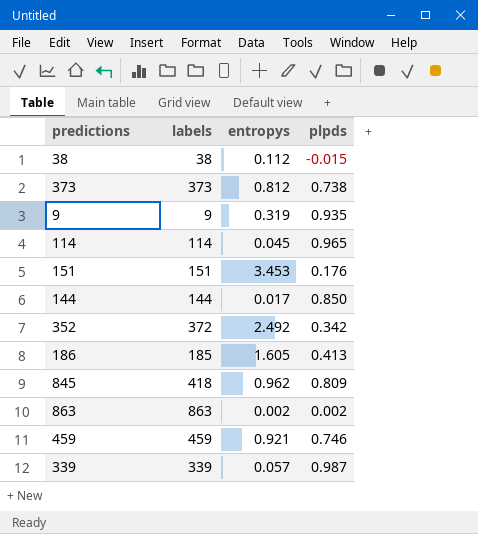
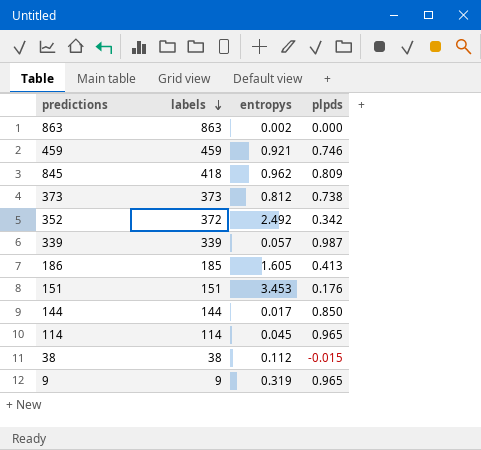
row order: none -> labels descending
863 | plpds: 0.002 -> 0.000
9 | plpds: 0.935 -> 0.965

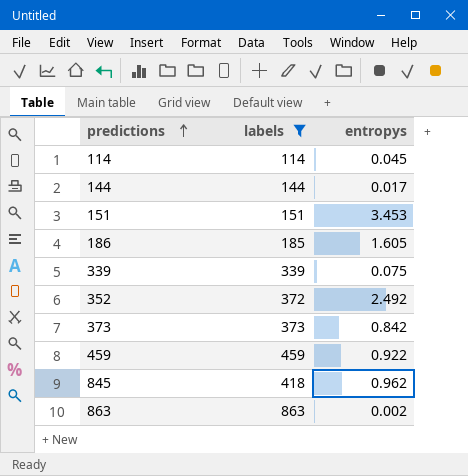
filter: none -> labels >= 114
row order: labels descending -> predictions ascending
column plpds | position: 4 -> none
339 | entropys: 0.057 -> 0.075
373 | entropys: 0.812 -> 0.842
459 | entropys: 0.921 -> 0.922

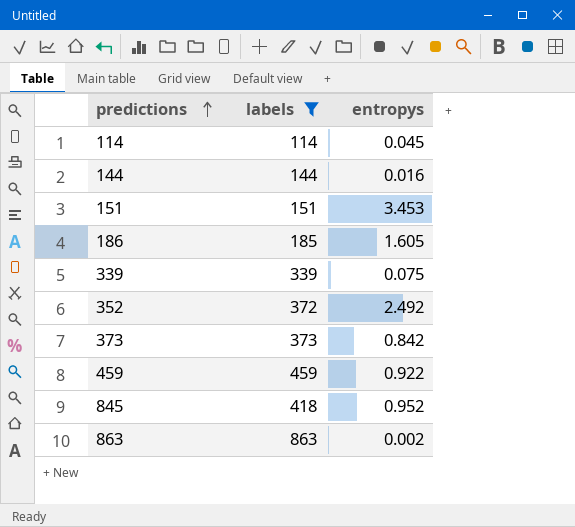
144 | entropys: 0.017 -> 0.016
845 | entropys: 0.962 -> 0.952

